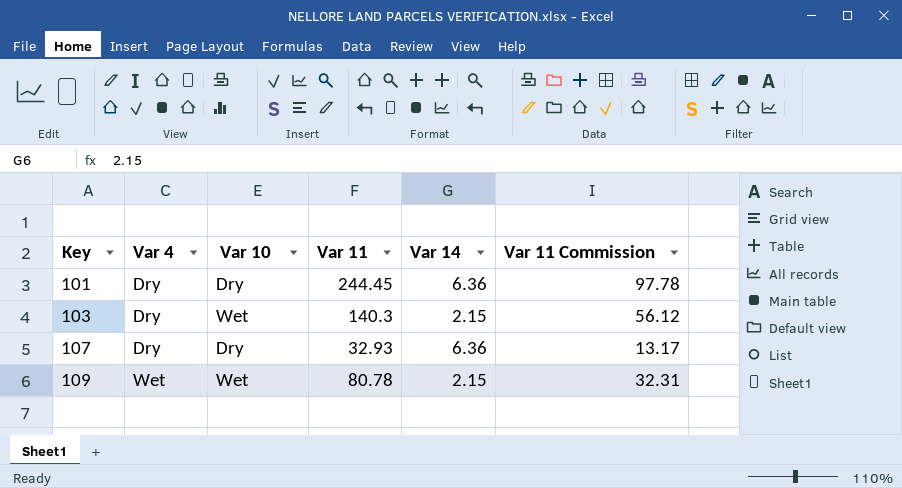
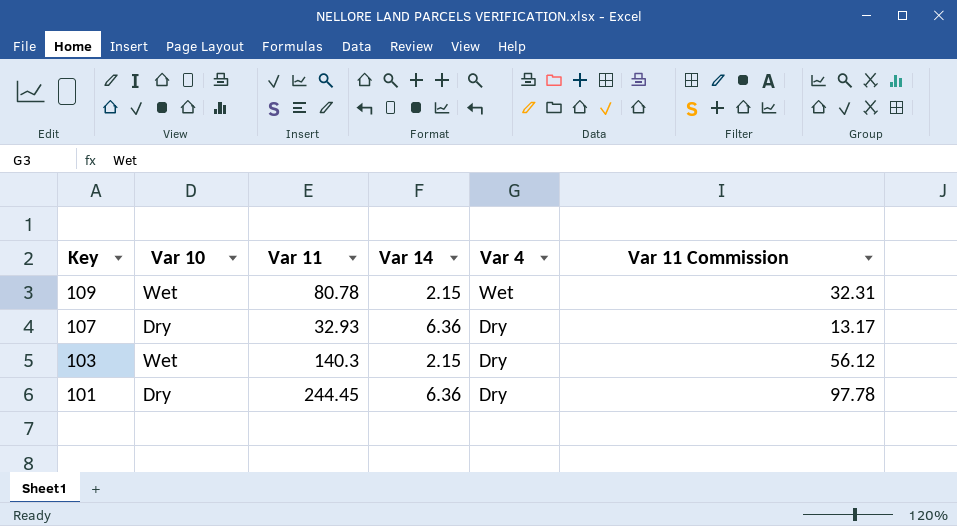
row order: Key ascending -> Key descending
column Var 4 | position: 2 -> 5

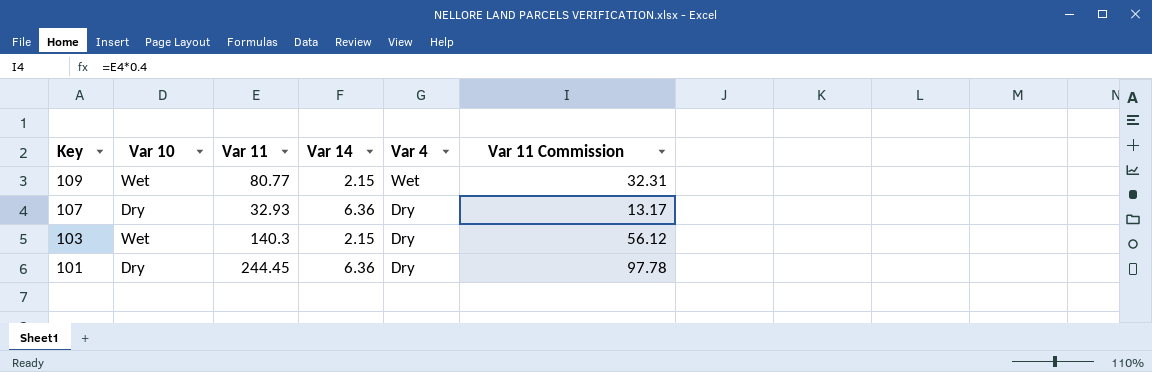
109 | Var 11: 80.78 -> 80.77

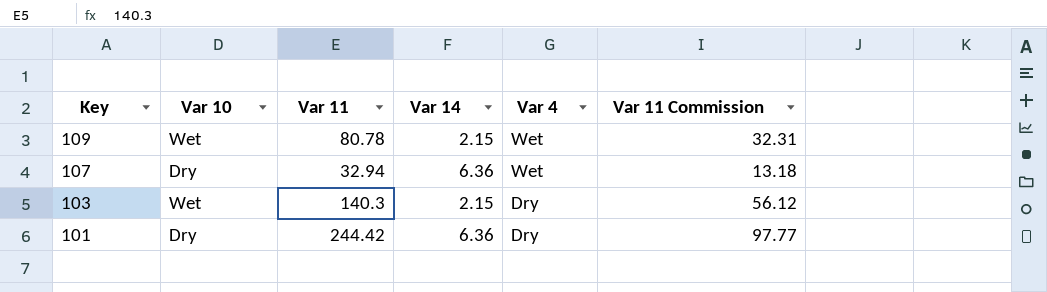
109 | Var 11: 80.77 -> 80.78
107 | Var 11: 32.93 -> 32.94
107 | Var 4: Dry -> Wet
107 | Var 11 Commission: 13.17 -> 13.18
101 | Var 11: 244.45 -> 244.42
101 | Var 11 Commission: 97.78 -> 97.77

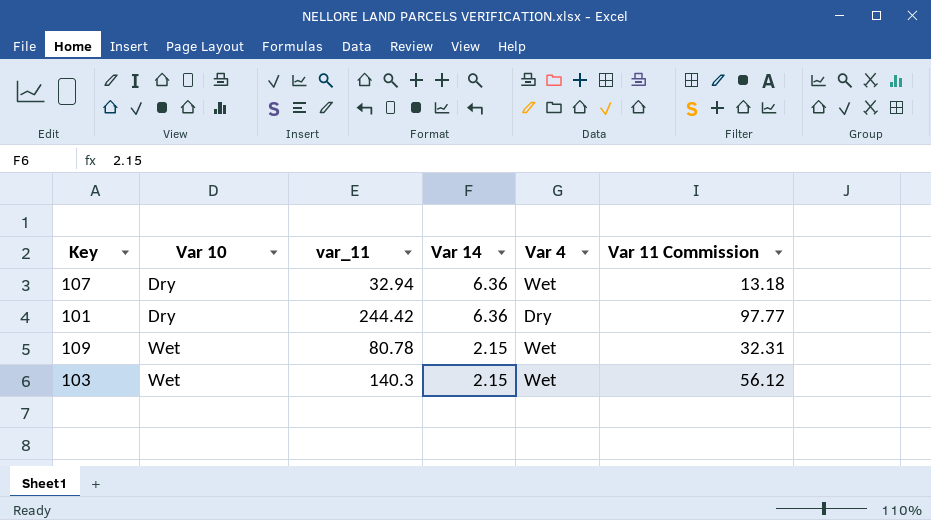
row order: Key descending -> Var 10 ascending
column name: Var 11 -> var_11
103 | Var 4: Dry -> Wet

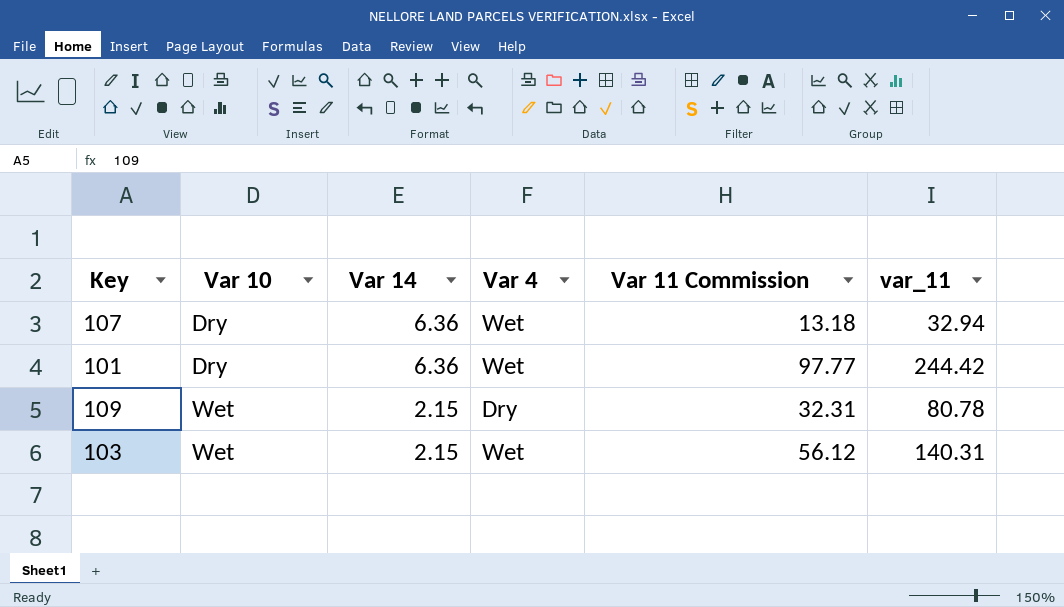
column var_11 | position: 3 -> 6
101 | Var 4: Dry -> Wet
109 | Var 4: Wet -> Dry
103 | var_11: 140.3 -> 140.31

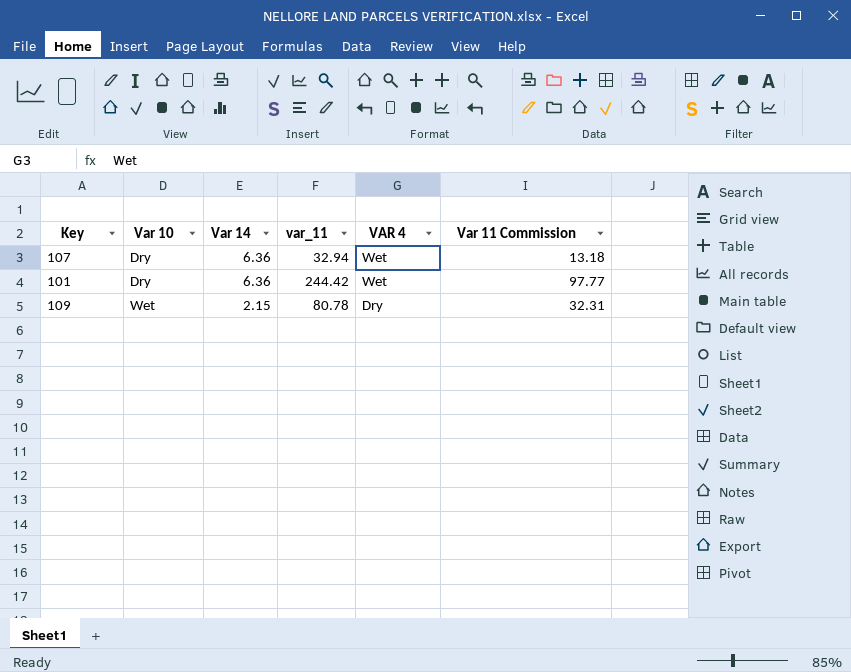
column var_11 | position: 6 -> 4
column name: Var 4 -> VAR 4
row 103: Wet | 2.15 | Wet | 56.12 | 140.31 -> none

